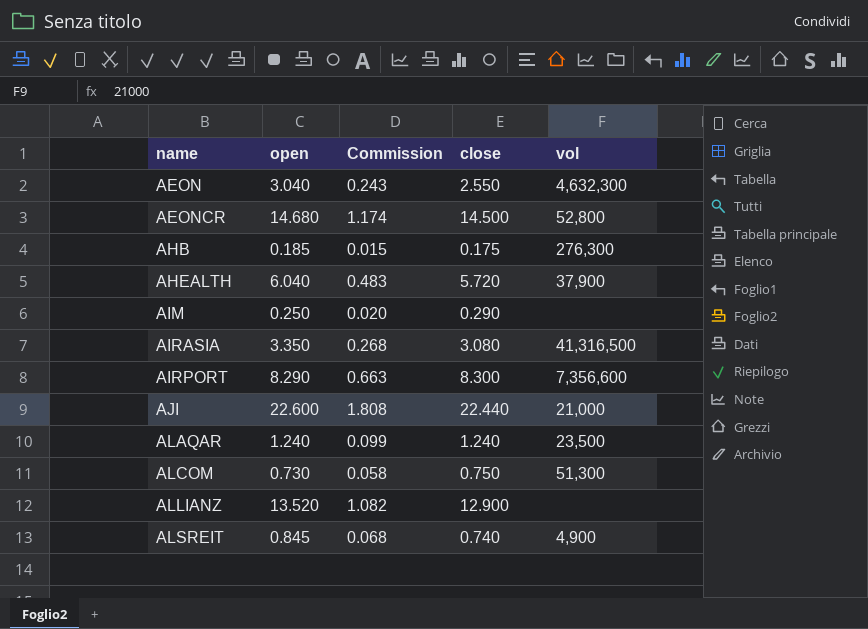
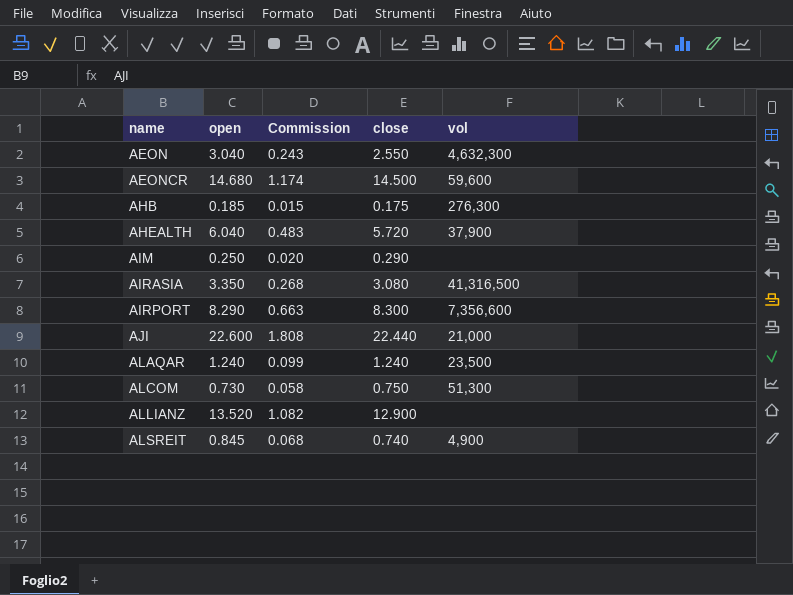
AEONCR | vol: 52,800 -> 59,600

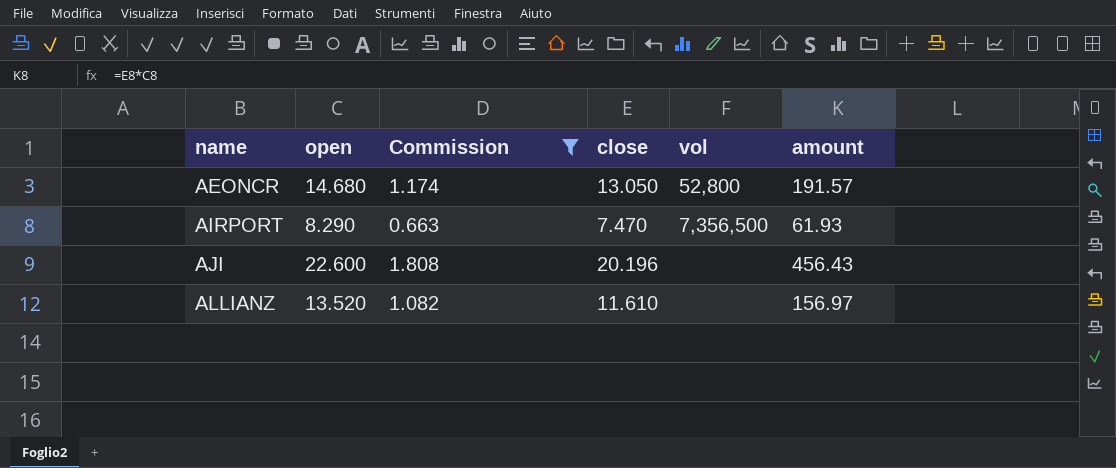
filter: none -> Commission >= 0.663
column amount | formula: none -> [open] * [close]
AEONCR | close: 14.500 -> 13.050
AEONCR | vol: 59,600 -> 52,800
AIRPORT | close: 8.300 -> 7.470
AIRPORT | vol: 7,356,600 -> 7,356,500
AJI | close: 22.440 -> 20.196
AJI | vol: 21,000 -> none
ALLIANZ | close: 12.900 -> 11.610

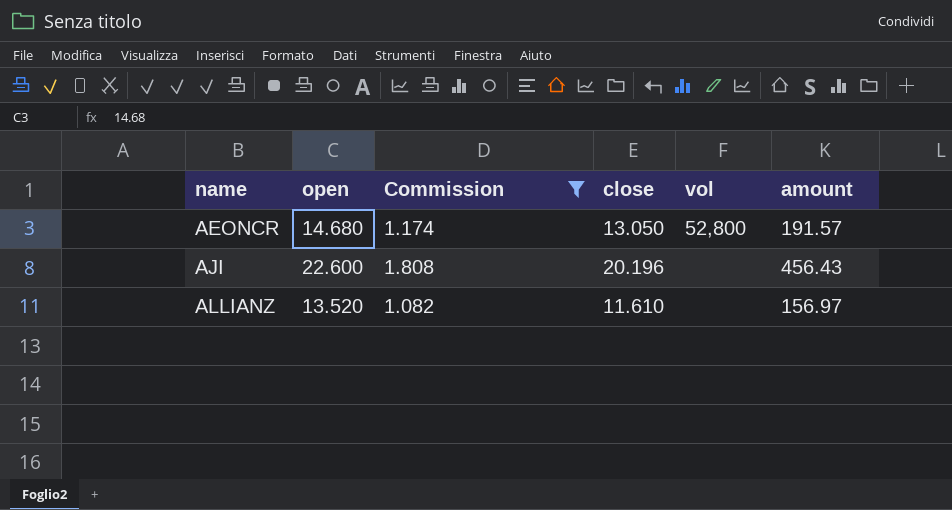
row AIRPORT: 8.290 | 0.663 | 7.470 | 7,356,500 | 61.93 -> none

